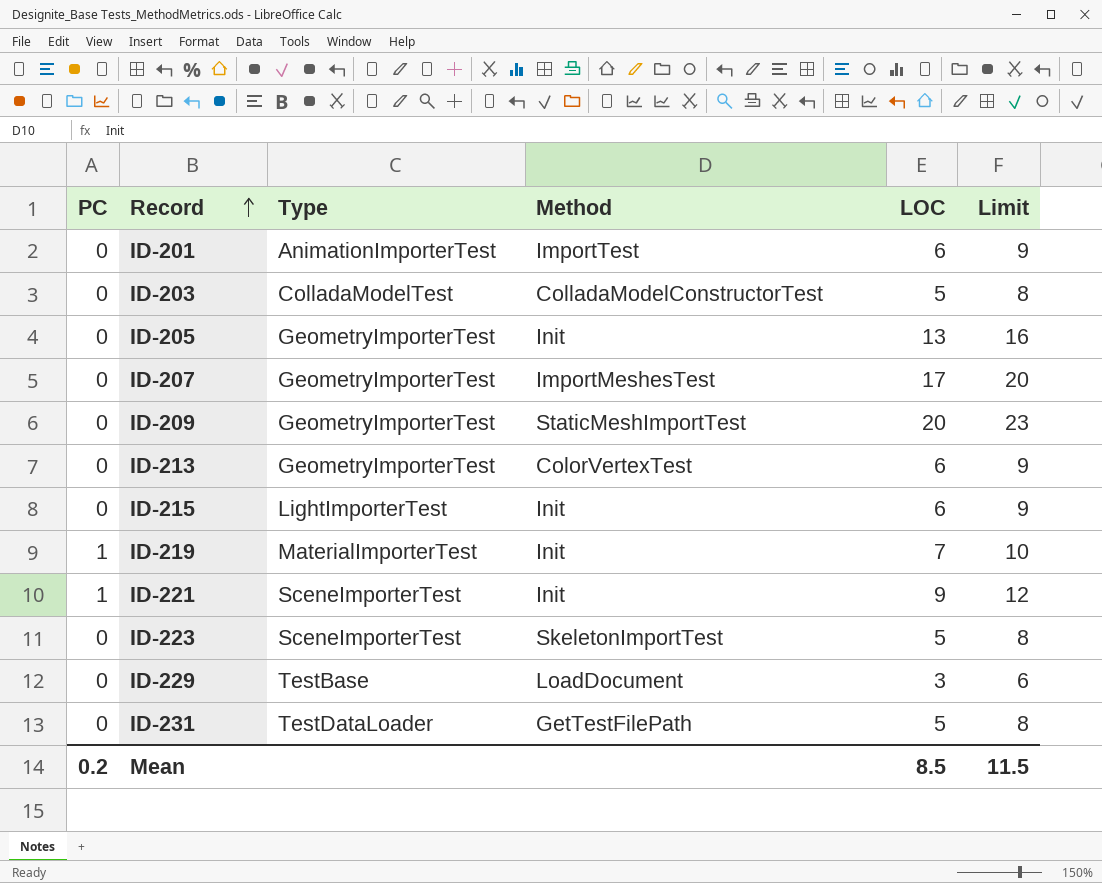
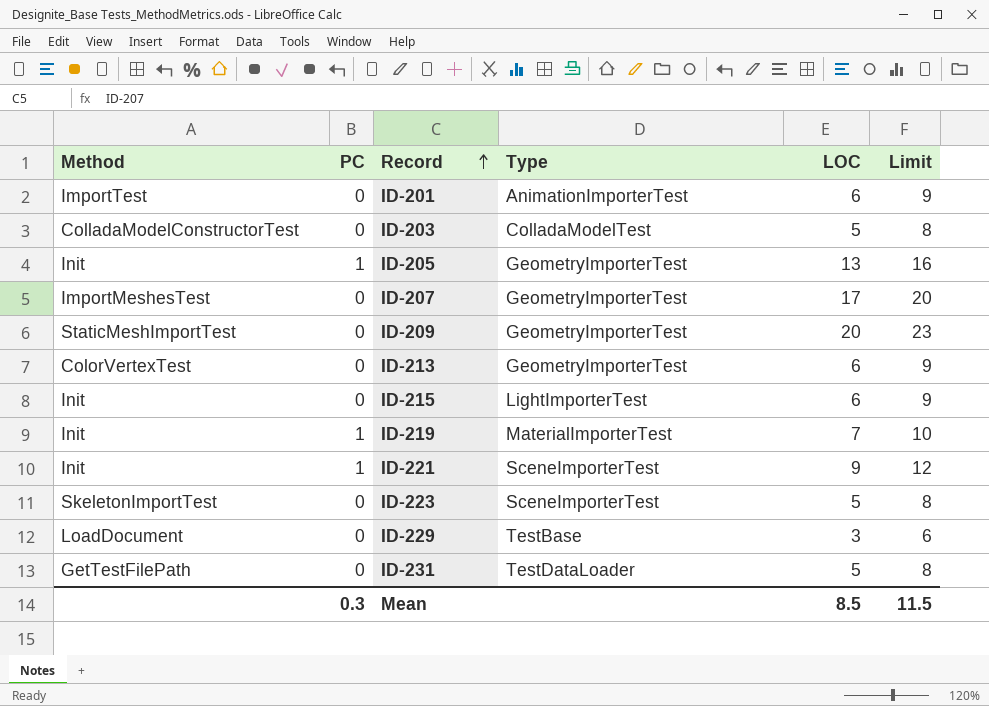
column Method | position: 4 -> 1
ID-205 | PC: 0 -> 1
Mean | PC: 0.2 -> 0.3

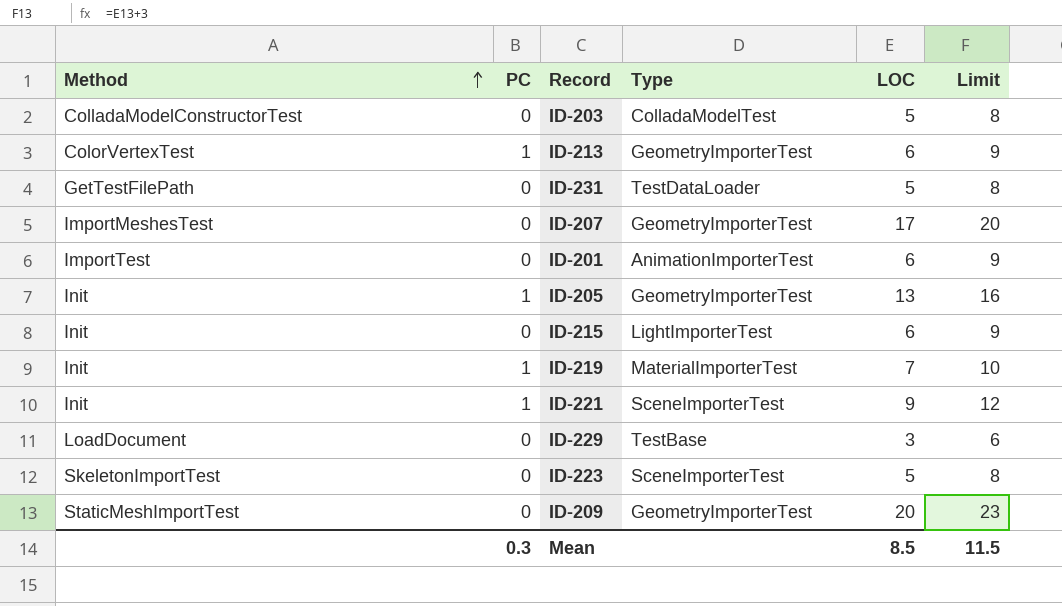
row order: Record ascending -> Method ascending
ID-213 | PC: 0 -> 1

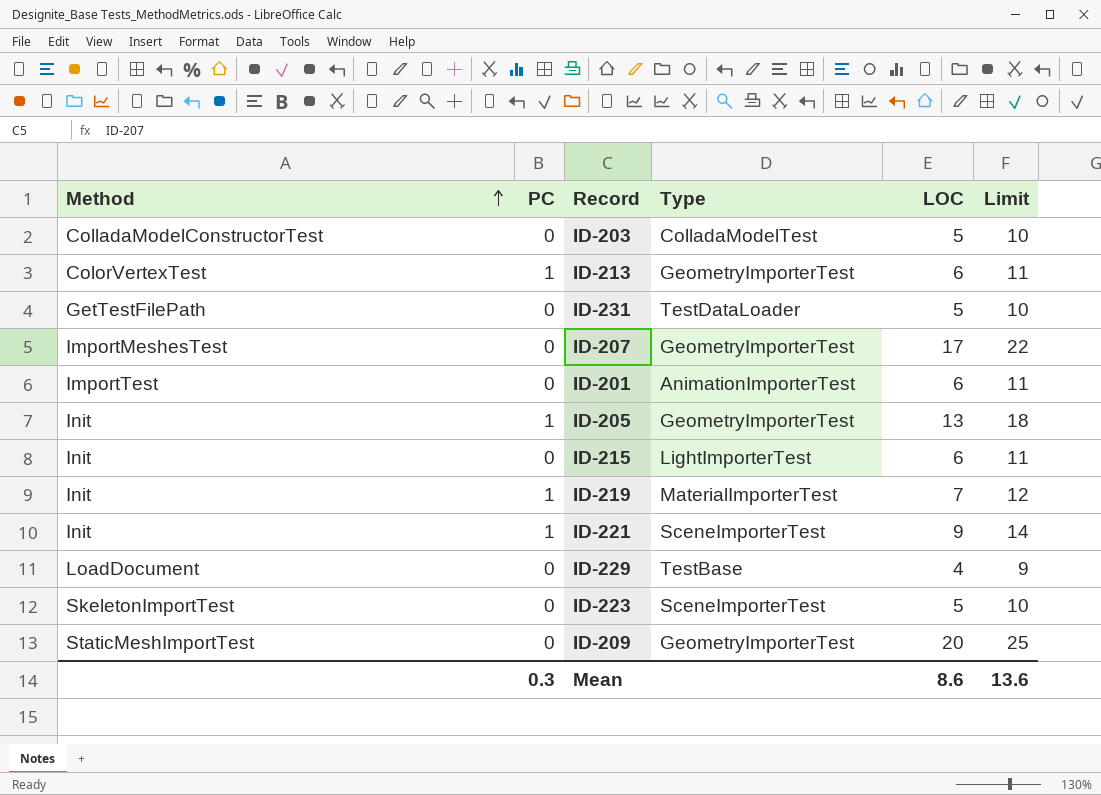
column Limit | formula: [LOC] + 3 -> [LOC] + 5
ID-229 | LOC: 3 -> 4
Mean | LOC: 8.5 -> 8.6
Mean | Limit: 11.5 -> 13.6

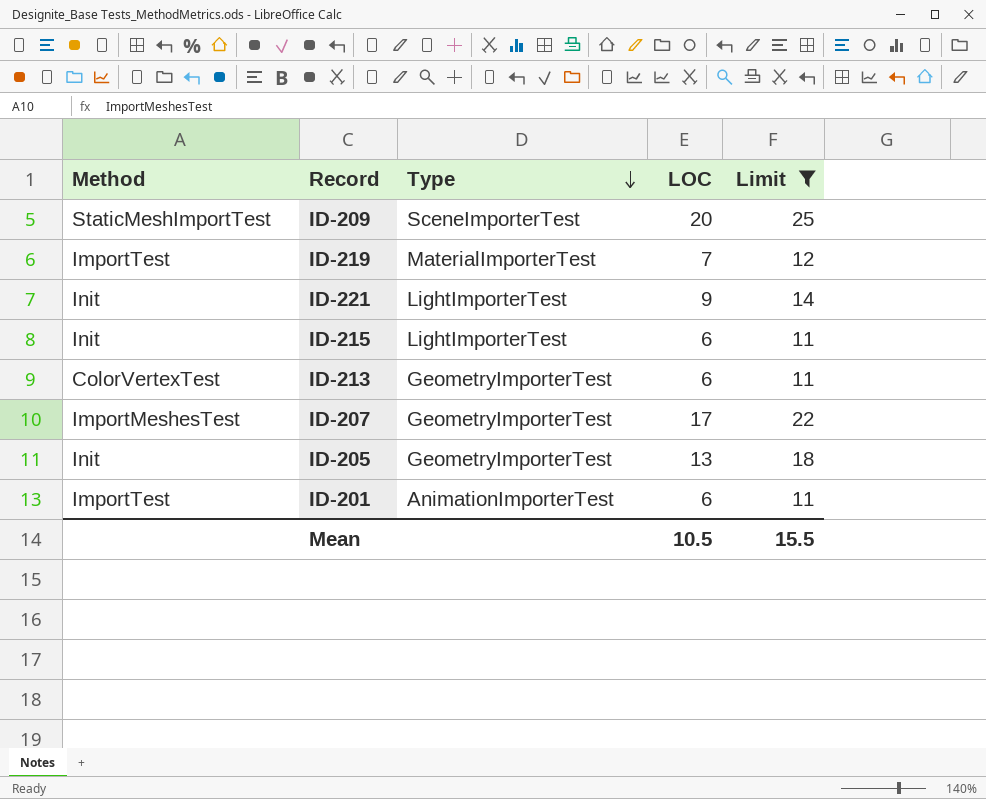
filter: none -> Limit >= 11
row order: Method ascending -> Type descending
column PC | position: 2 -> none
ID-209 | Type: GeometryImporterTest -> SceneImporterTest
ID-219 | Method: Init -> ImportTest
ID-221 | Type: SceneImporterTest -> LightImporterTest
Mean | LOC: 8.6 -> 10.5
Mean | Limit: 13.6 -> 15.5

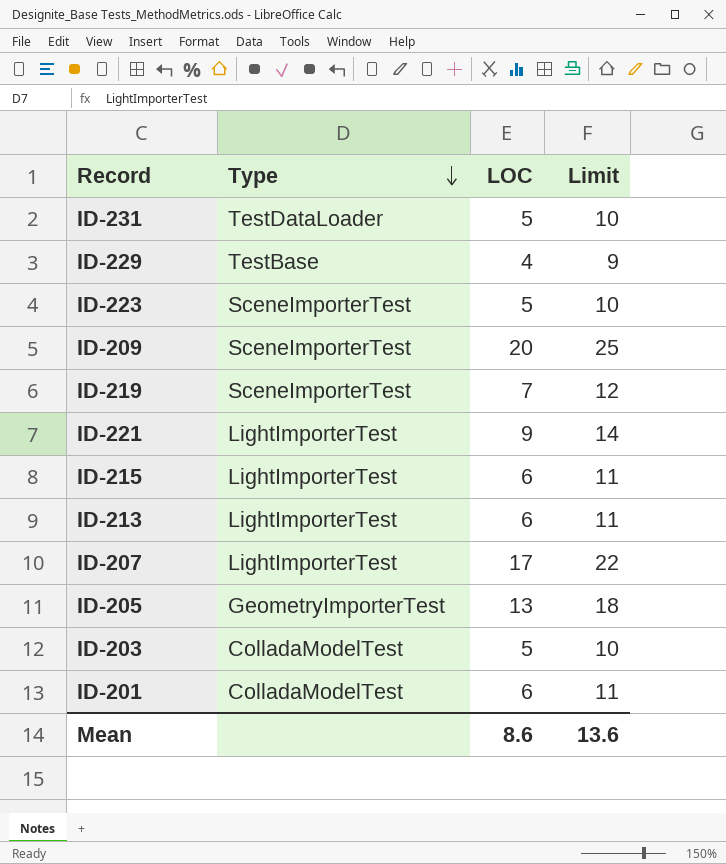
filter: Limit >= 11 -> none
column Method | position: 1 -> none
ID-219 | Type: MaterialImporterTest -> SceneImporterTest
ID-213 | Type: GeometryImporterTest -> LightImporterTest
ID-207 | Type: GeometryImporterTest -> LightImporterTest
ID-201 | Type: AnimationImporterTest -> ColladaModelTest
Mean | LOC: 10.5 -> 8.6
Mean | Limit: 15.5 -> 13.6

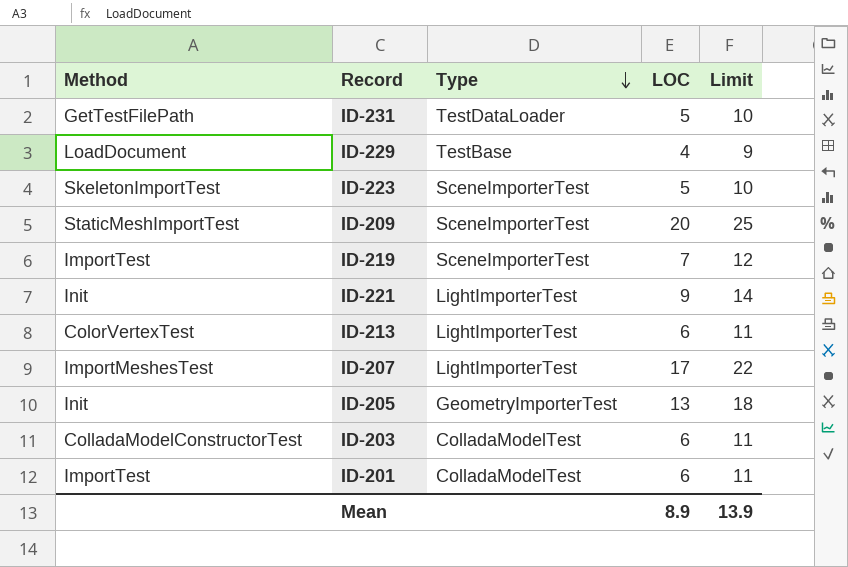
column Method | position: none -> 1
row ID-215: LightImporterTest | 6 | 11 -> none
ID-203 | LOC: 5 -> 6
ID-203 | Limit: 10 -> 11
Mean | LOC: 8.6 -> 8.9
Mean | Limit: 13.6 -> 13.9

